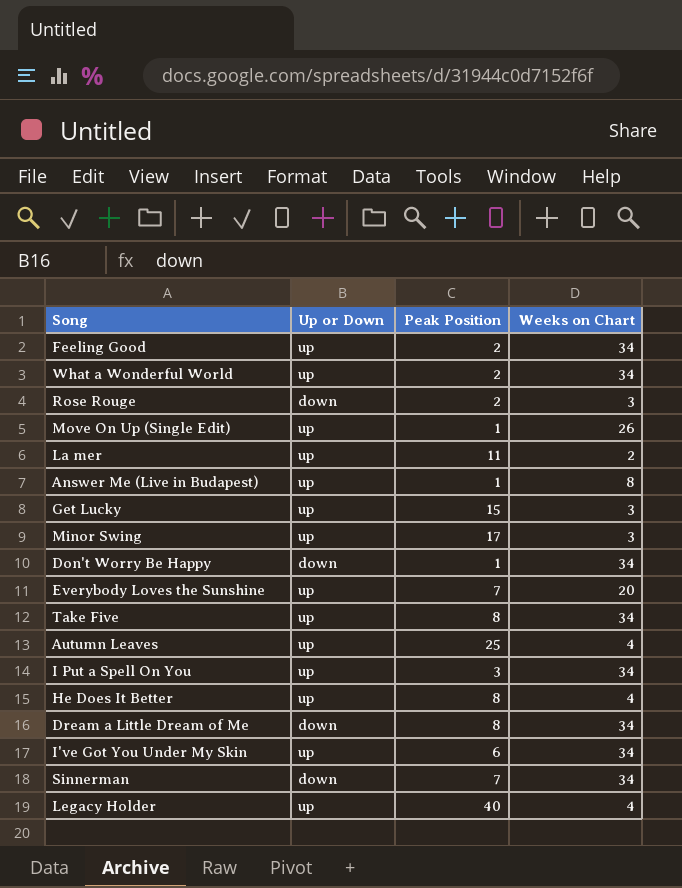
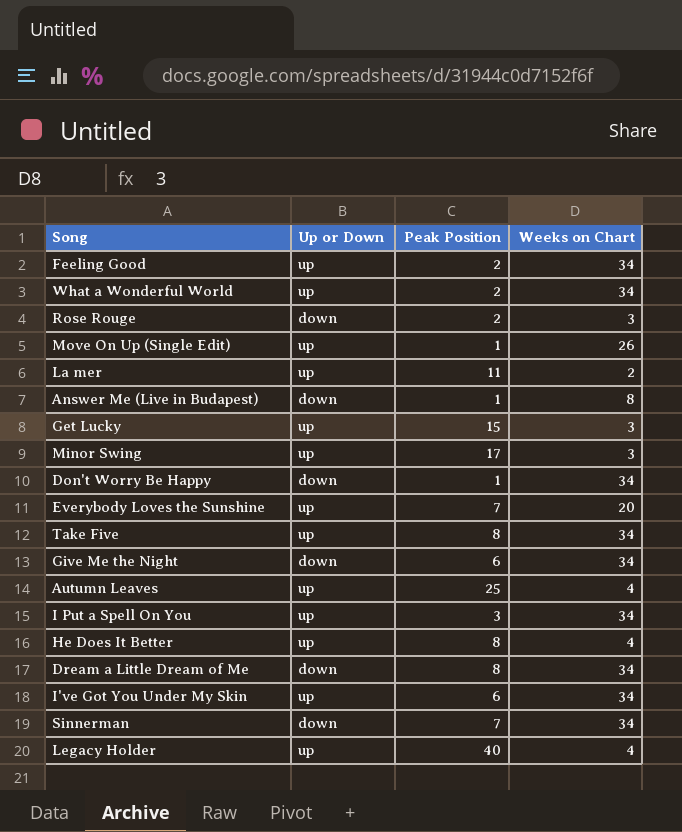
Answer Me (Live in Budapest) | Up or Down: up -> down
row Give Me the Night: none -> down | 6 | 34

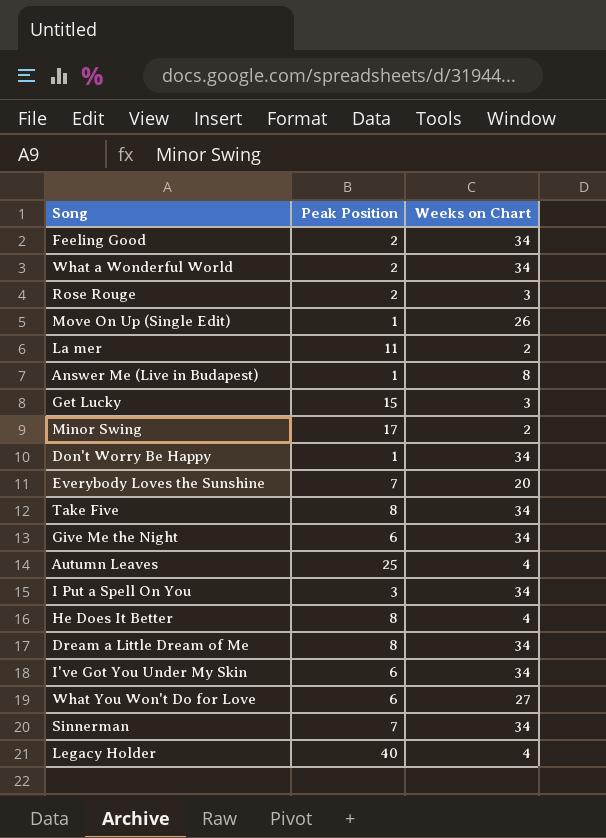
column Up or Down | position: 2 -> none
Minor Swing | Weeks on Chart: 3 -> 2
row What You Won't Do for Love: none -> 6 | 27

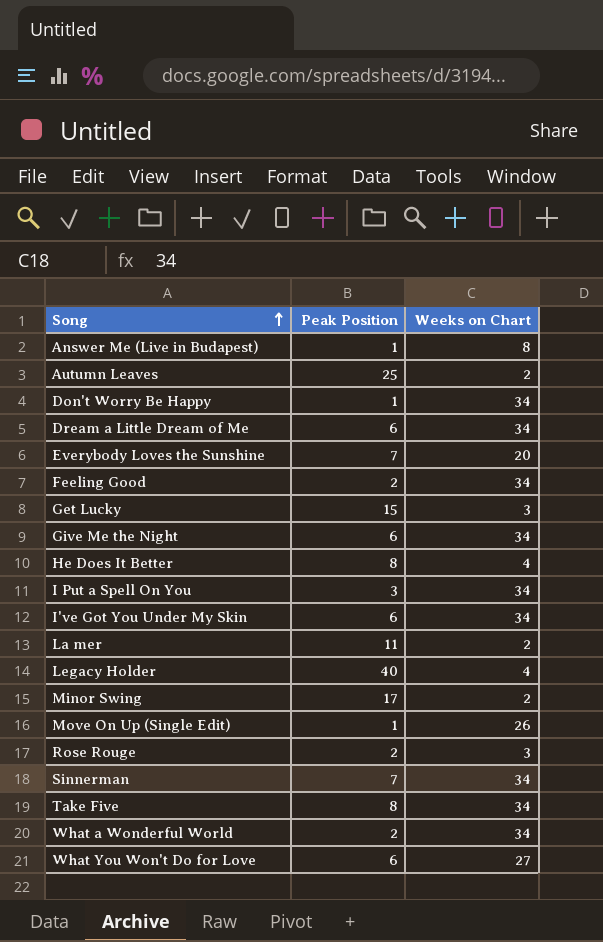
row order: none -> Song ascending
Autumn Leaves | Weeks on Chart: 4 -> 2
Dream a Little Dream of Me | Peak Position: 8 -> 6

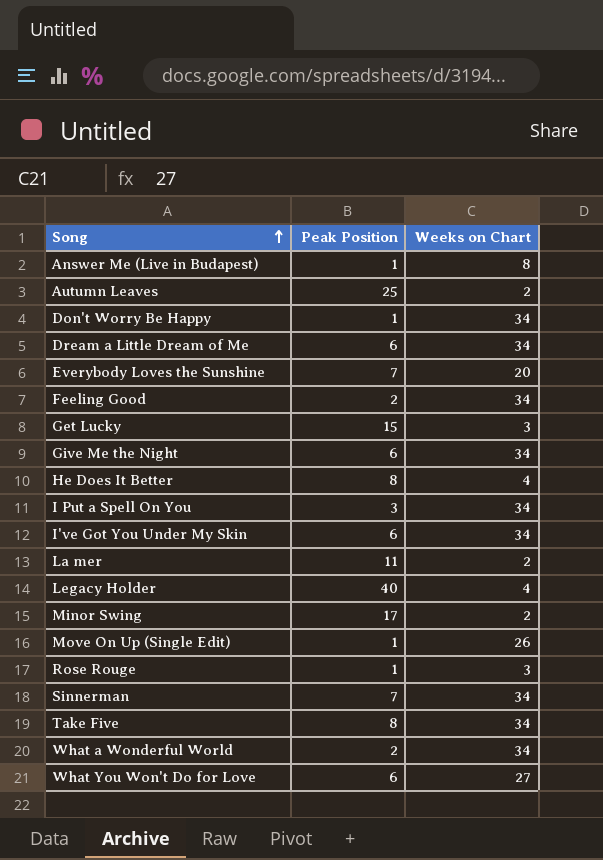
Rose Rouge | Peak Position: 2 -> 1

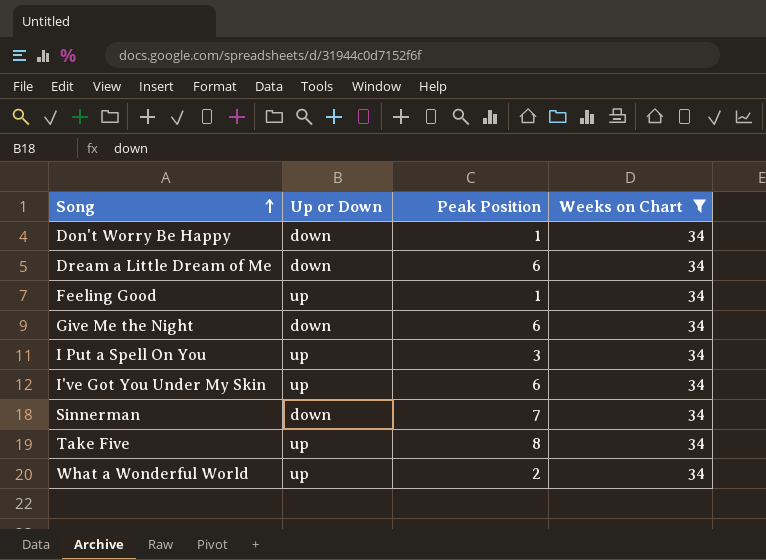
filter: none -> Weeks on Chart = 34
column Up or Down | position: none -> 2
Feeling Good | Peak Position: 2 -> 1

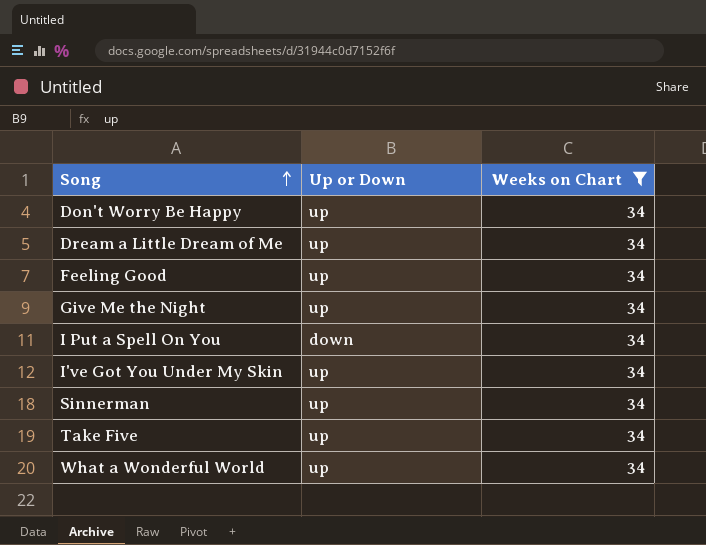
column Peak Position | position: 3 -> none
Don't Worry Be Happy | Up or Down: down -> up
Dream a Little Dream of Me | Up or Down: down -> up
Give Me the Night | Up or Down: down -> up
I Put a Spell On You | Up or Down: up -> down
Sinnerman | Up or Down: down -> up

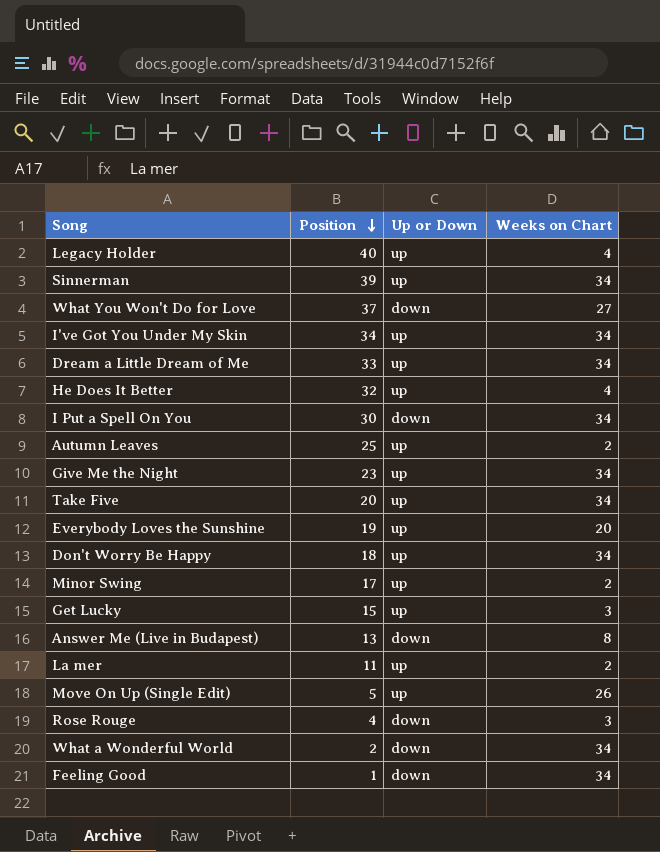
filter: Weeks on Chart = 34 -> none
row order: Song ascending -> Position descending
column Position | position: none -> 2
What a Wonderful World | Up or Down: up -> down
Feeling Good | Up or Down: up -> down

